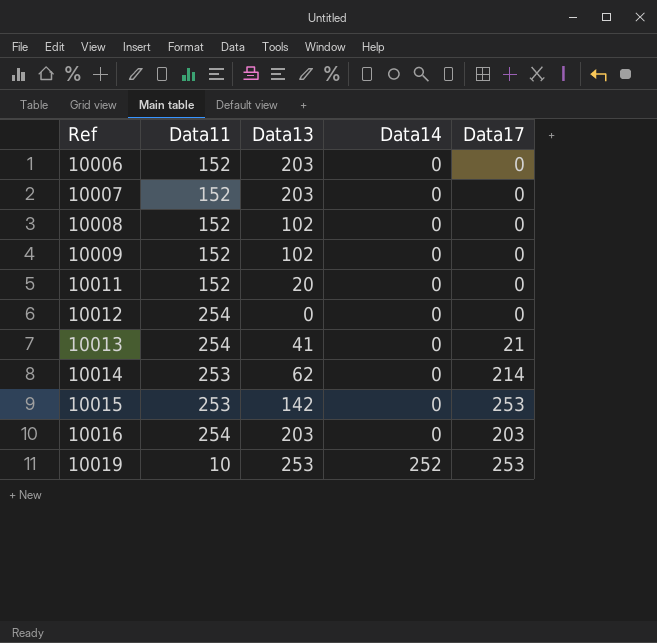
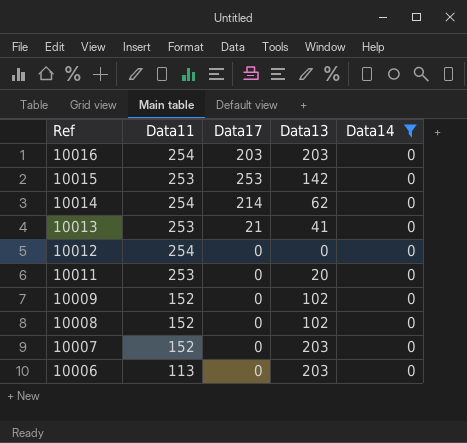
filter: none -> Data14 = 0
row order: Ref ascending -> Ref descending
column Data17 | position: 5 -> 3
10014 | Data11: 253 -> 254
10013 | Data11: 254 -> 253
10011 | Data11: 152 -> 253
10006 | Data11: 152 -> 113

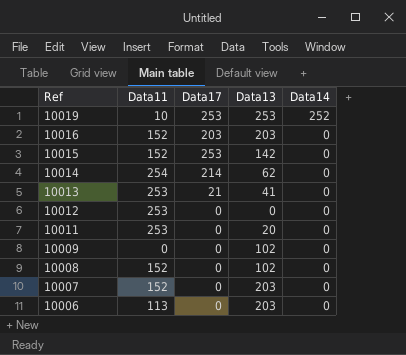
filter: Data14 = 0 -> none
10016 | Data11: 254 -> 152
10015 | Data11: 253 -> 152
10012 | Data11: 254 -> 253
10009 | Data11: 152 -> 0

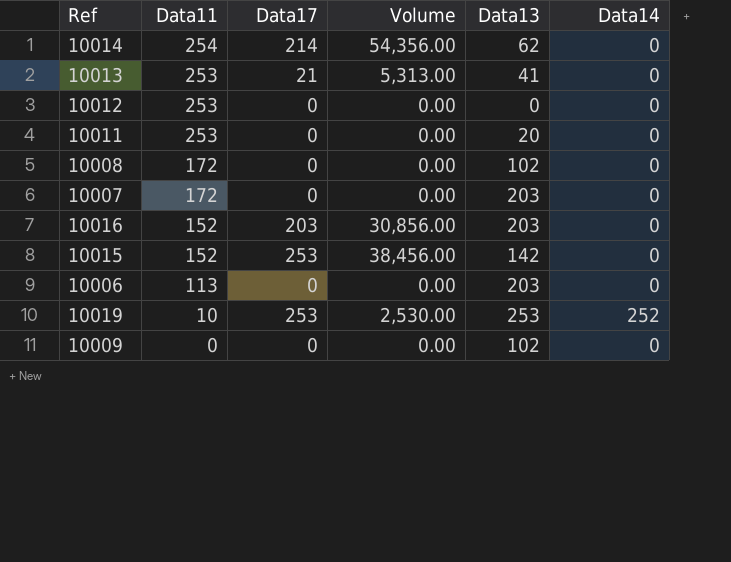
row order: Ref descending -> Data11 descending
column Volume | formula: none -> [Data11] * [Data17]
10008 | Data11: 152 -> 172
10007 | Data11: 152 -> 172

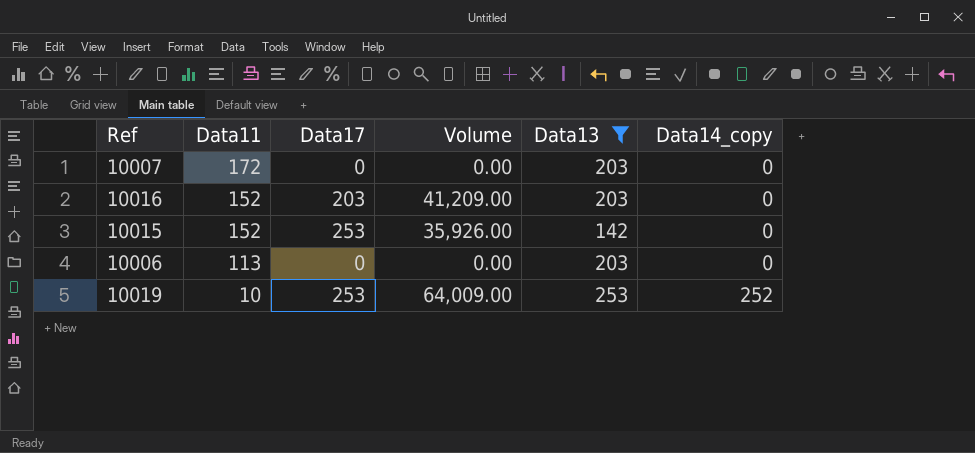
filter: none -> Data13 >= 142
column Volume | formula: [Data11] * [Data17] -> [Data17] * [Data13]
column name: Data14 -> Data14_copy

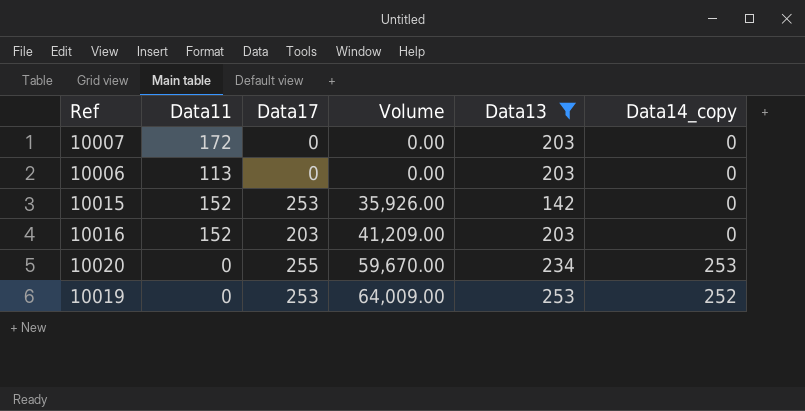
row order: Data11 descending -> Volume ascending
row 10020: none -> 0 | 255 | 59,670.00 | 234 | 253
10019 | Data11: 10 -> 0

